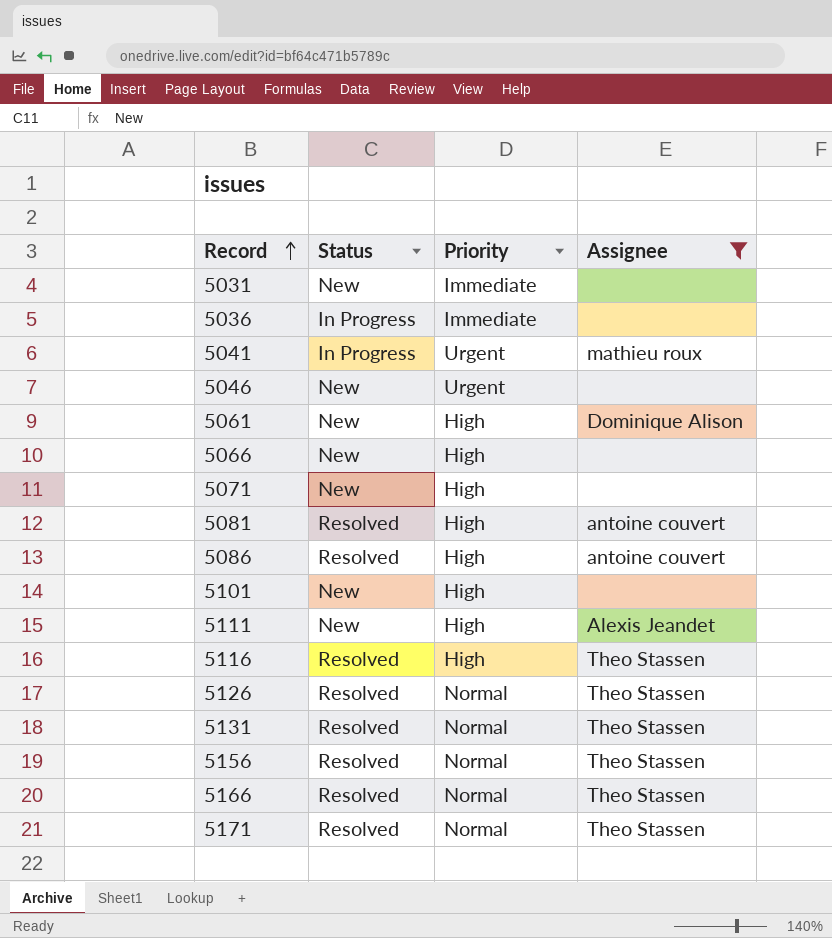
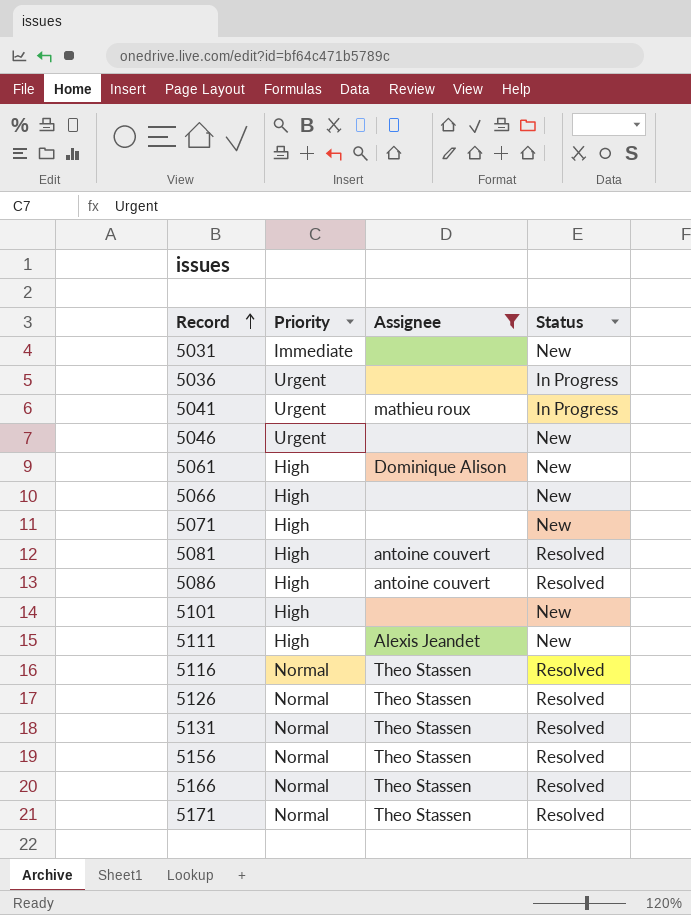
column Status | position: 2 -> 4
5036 | Priority: Immediate -> Urgent
5116 | Priority: High -> Normal

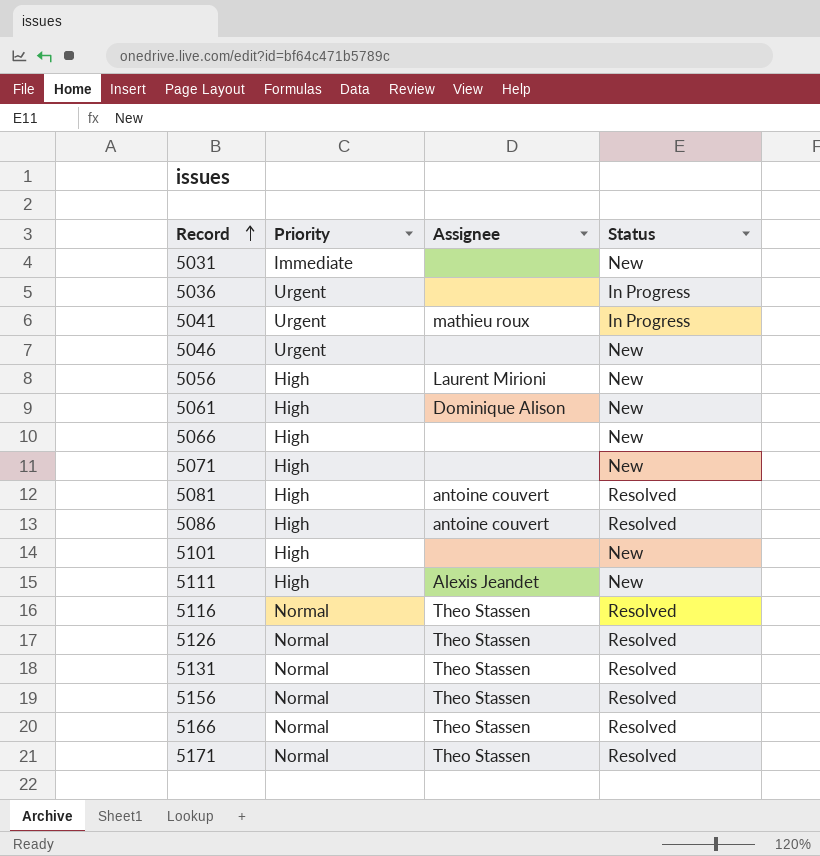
filter: Assignee != Laurent Mirioni -> none

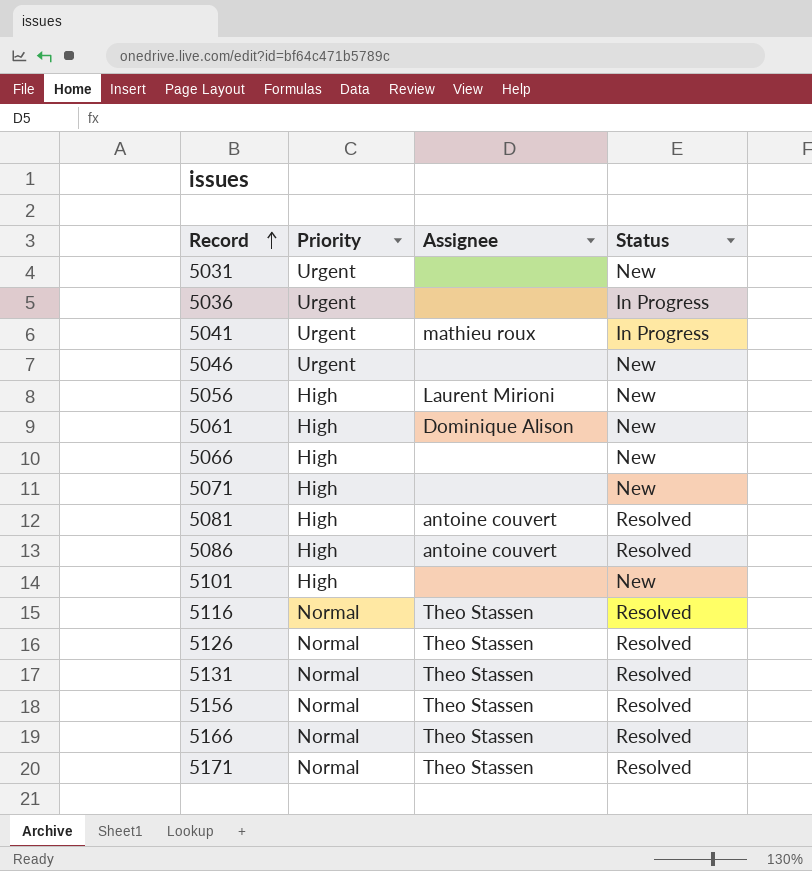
row 5111: High | Alexis Jeandet | New -> none
5031 | Priority: Immediate -> Urgent

